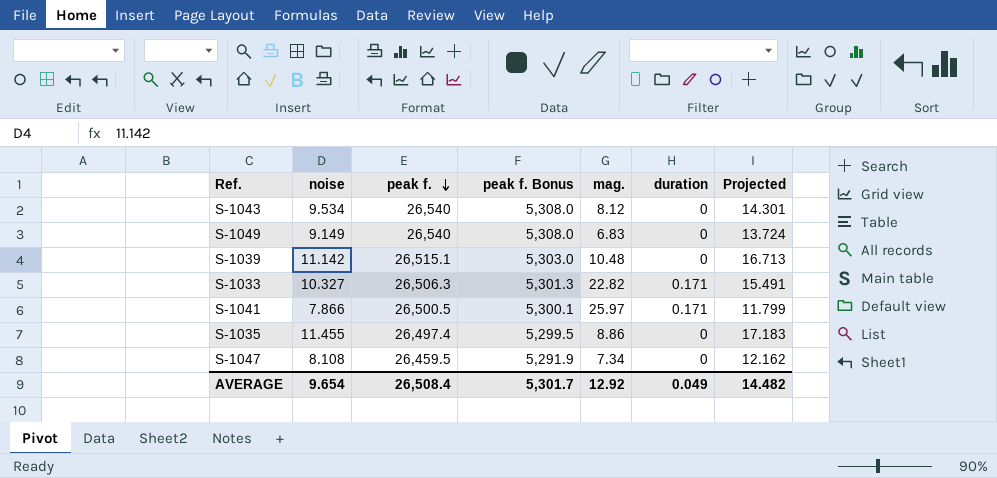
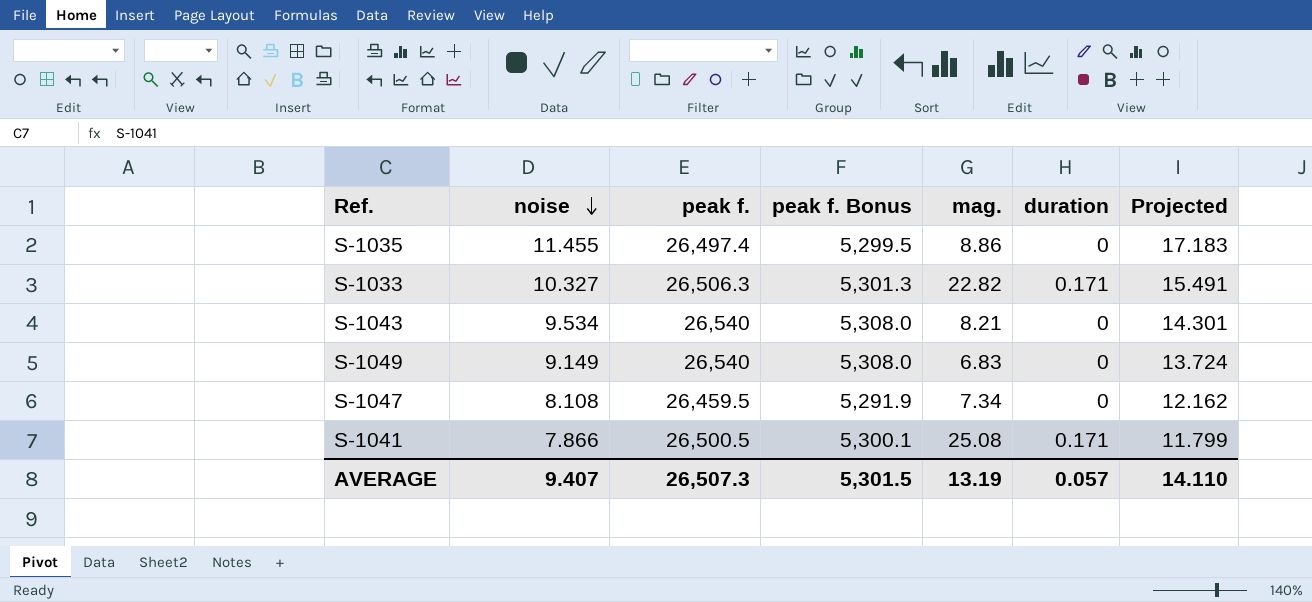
row order: peak f. descending -> noise descending
row S-1039: 11.142 | 26,515.1 | 5,303.0 | 10.48 | 0 | 16.713 -> none
S-1043 | mag.: 8.12 -> 8.21
S-1041 | mag.: 25.97 -> 25.08
AVERAGE | noise: 9.654 -> 9.407
AVERAGE | peak f.: 26,508.4 -> 26,507.3
AVERAGE | peak f. Bonus: 5,301.7 -> 5,301.5
AVERAGE | mag.: 12.92 -> 13.19
AVERAGE | duration: 0.049 -> 0.057
AVERAGE | Projected: 14.482 -> 14.110

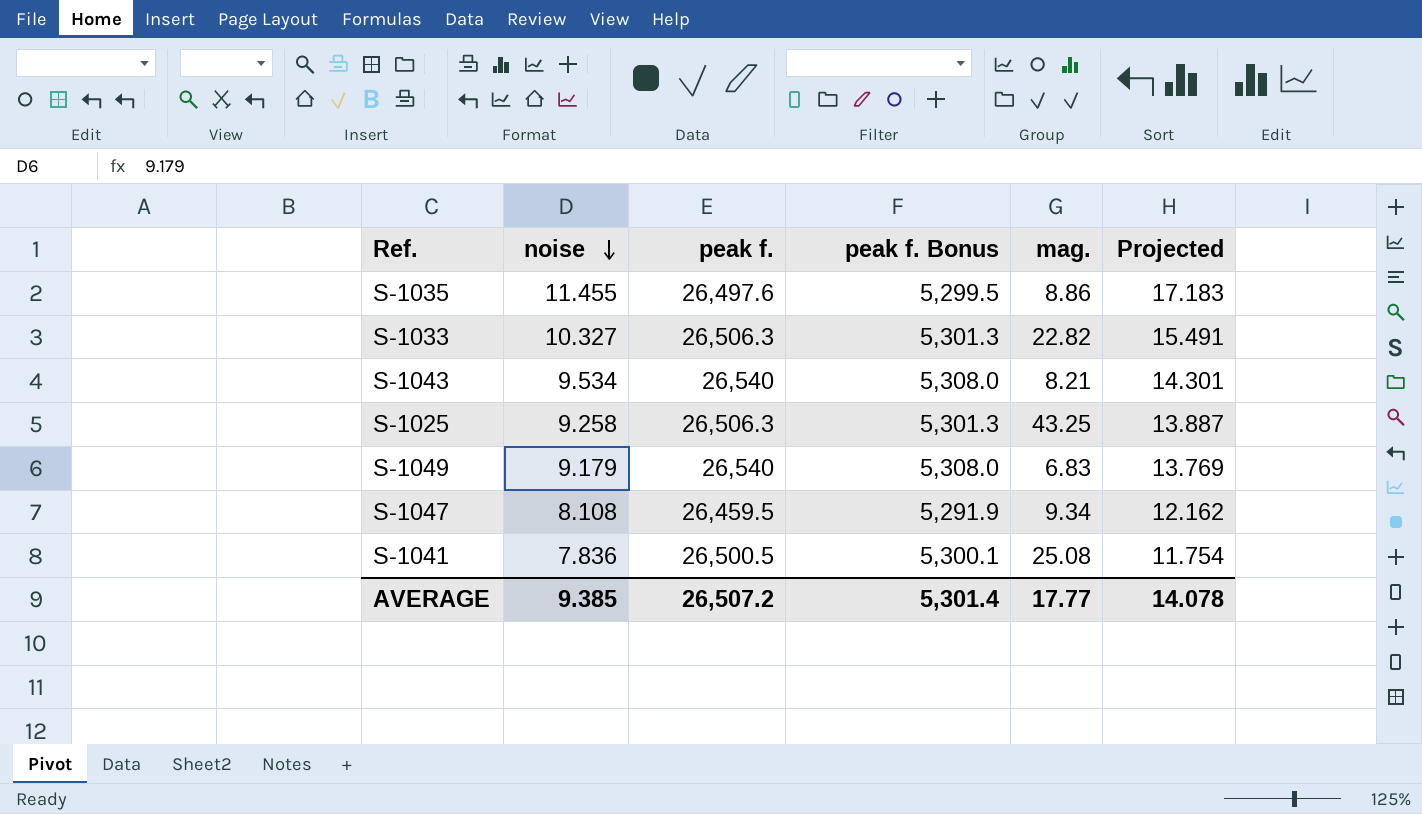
column duration | position: 6 -> none
S-1035 | peak f.: 26,497.4 -> 26,497.6
row S-1025: none -> 9.258 | 26,506.3 | 5,301.3 | 43.25 | 13.887
S-1049 | noise: 9.149 -> 9.179
S-1049 | Projected: 13.724 -> 13.769
S-1047 | mag.: 7.34 -> 9.34
S-1041 | noise: 7.866 -> 7.836
S-1041 | Projected: 11.799 -> 11.754
AVERAGE | noise: 9.407 -> 9.385
AVERAGE | peak f.: 26,507.3 -> 26,507.2
AVERAGE | peak f. Bonus: 5,301.5 -> 5,301.4
AVERAGE | mag.: 13.19 -> 17.77
AVERAGE | Projected: 14.110 -> 14.078

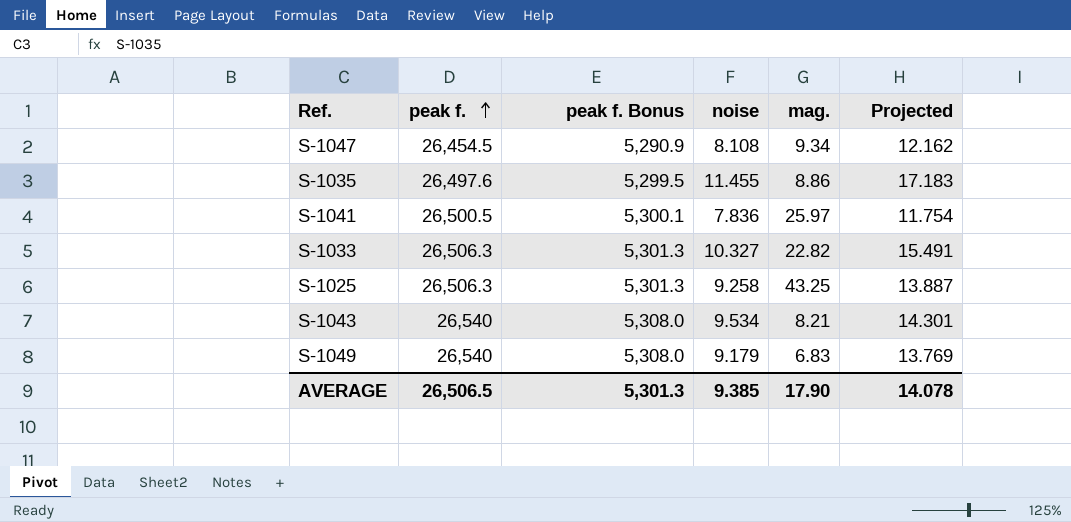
row order: noise descending -> peak f. ascending
column noise | position: 2 -> 4
S-1047 | peak f.: 26,459.5 -> 26,454.5
S-1047 | peak f. Bonus: 5,291.9 -> 5,290.9
S-1041 | mag.: 25.08 -> 25.97
AVERAGE | peak f.: 26,507.2 -> 26,506.5
AVERAGE | peak f. Bonus: 5,301.4 -> 5,301.3
AVERAGE | mag.: 17.77 -> 17.90

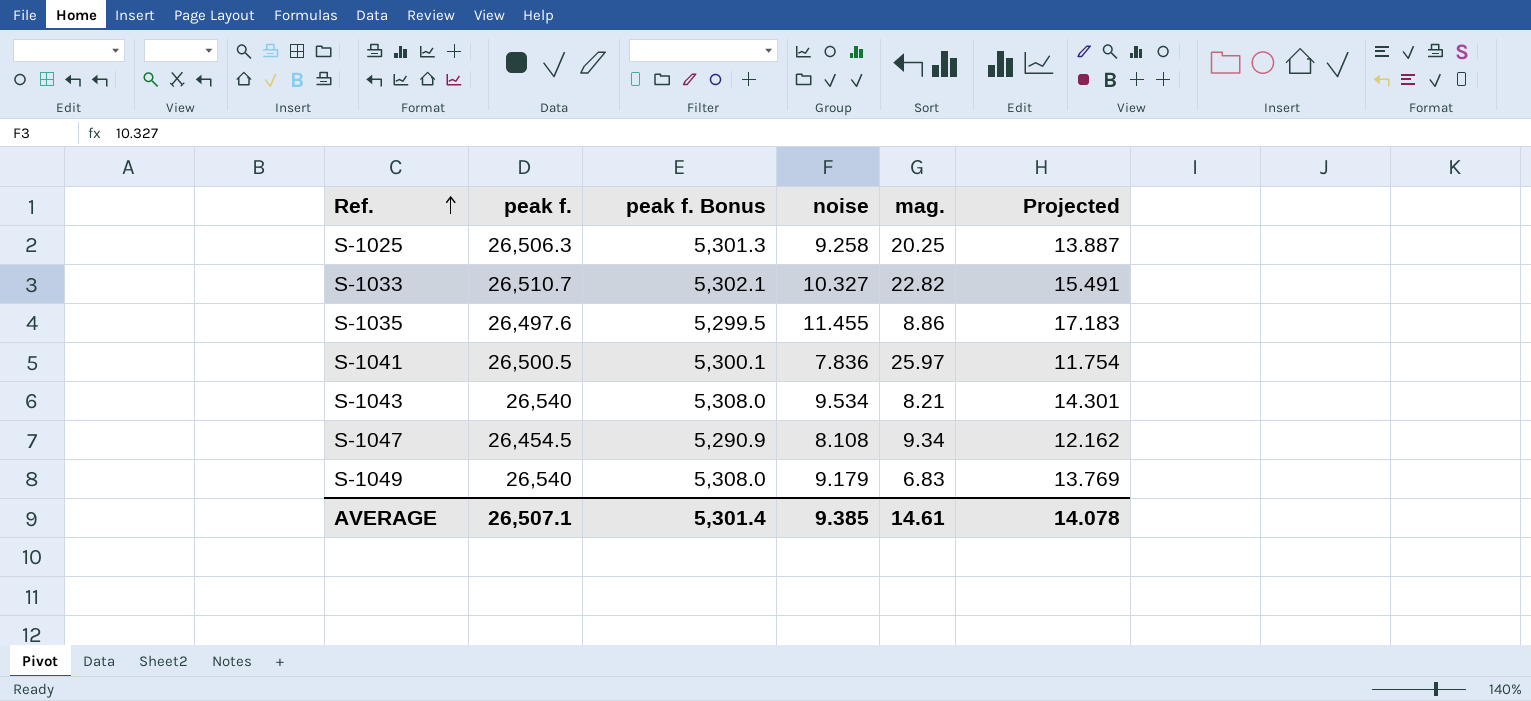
row order: peak f. ascending -> Ref. ascending
S-1025 | mag.: 43.25 -> 20.25
S-1033 | peak f.: 26,506.3 -> 26,510.7
S-1033 | peak f. Bonus: 5,301.3 -> 5,302.1
AVERAGE | peak f.: 26,506.5 -> 26,507.1
AVERAGE | peak f. Bonus: 5,301.3 -> 5,301.4
AVERAGE | mag.: 17.90 -> 14.61

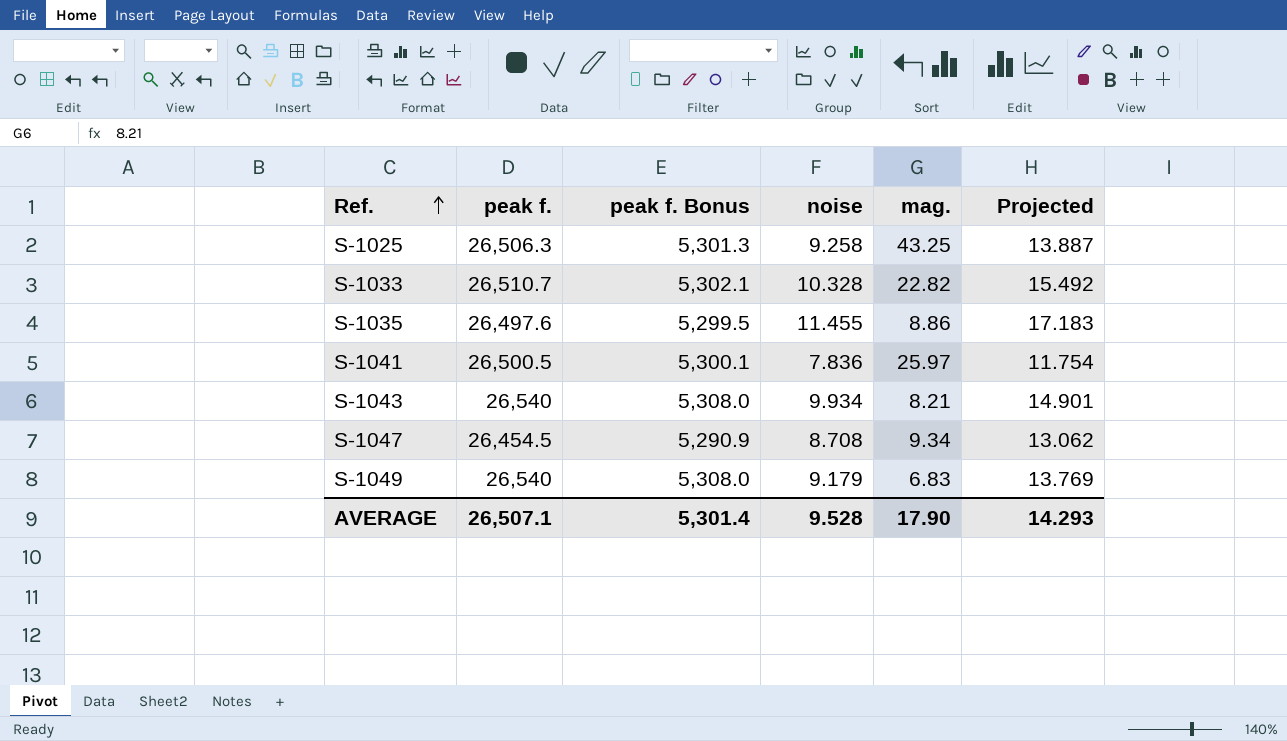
S-1025 | mag.: 20.25 -> 43.25
S-1033 | noise: 10.327 -> 10.328
S-1033 | Projected: 15.491 -> 15.492
S-1043 | noise: 9.534 -> 9.934
S-1043 | Projected: 14.301 -> 14.901
S-1047 | noise: 8.108 -> 8.708
S-1047 | Projected: 12.162 -> 13.062
AVERAGE | noise: 9.385 -> 9.528
AVERAGE | mag.: 14.61 -> 17.90
AVERAGE | Projected: 14.078 -> 14.293

